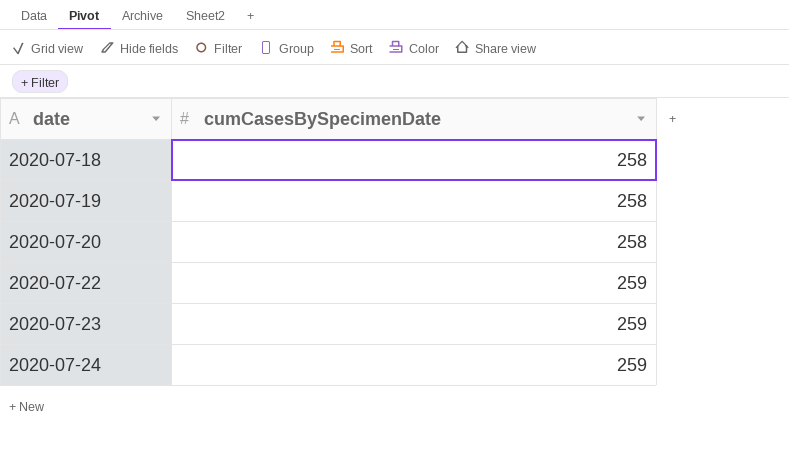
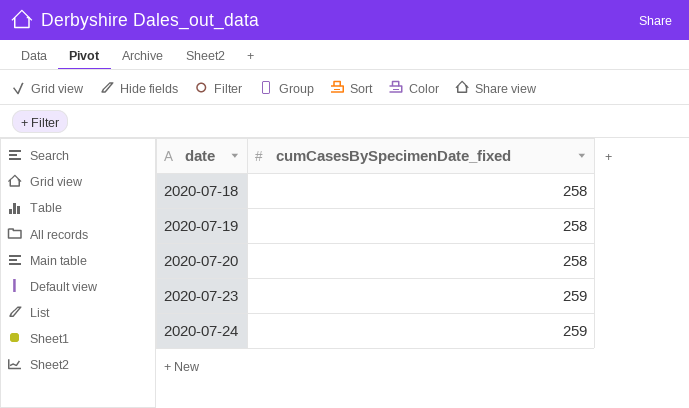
column name: cumCasesBySpecimenDate -> cumCasesBySpecimenDate_fixed
row 2020-07-22: 259 -> none

